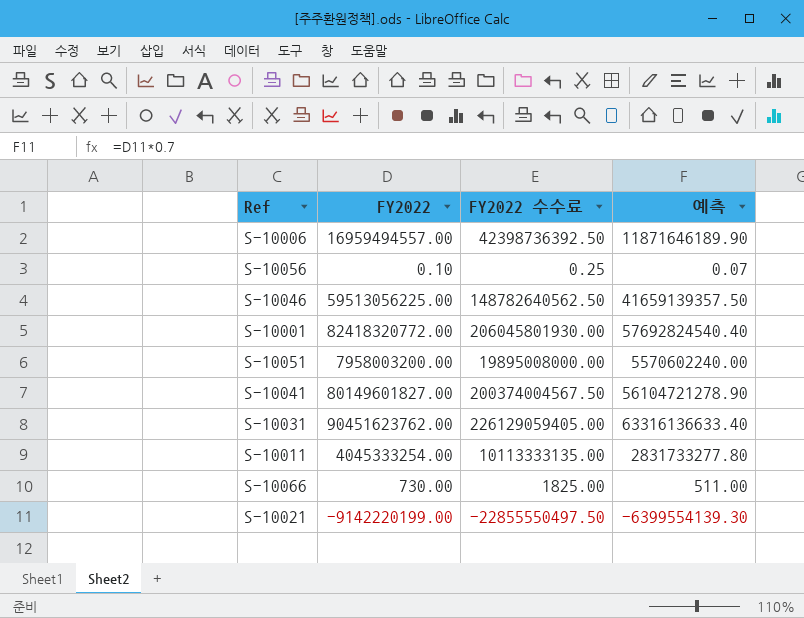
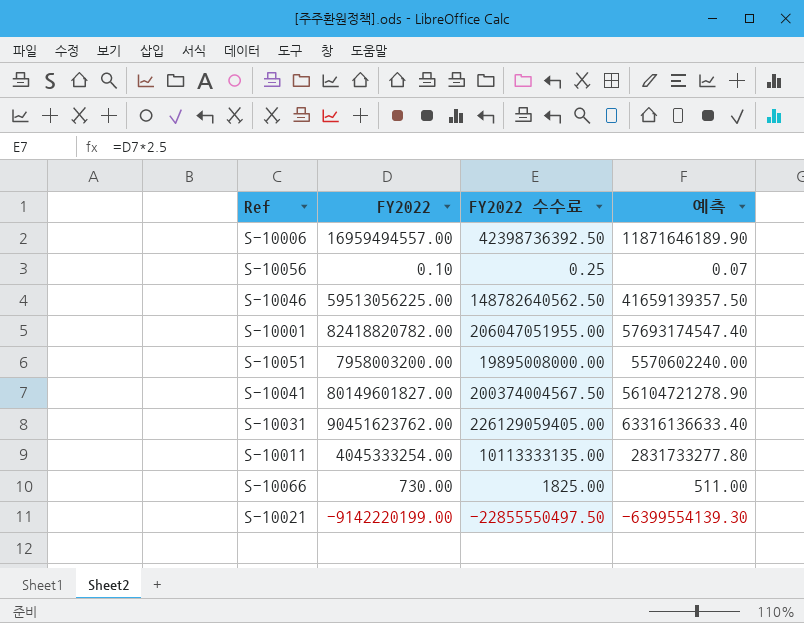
S-10001 | FY2022: 82418320772.00 -> 82418820782.00
S-10001 | FY2022 수수료: 206045801930.00 -> 206047051955.00
S-10001 | 예측: 57692824540.40 -> 57693174547.40

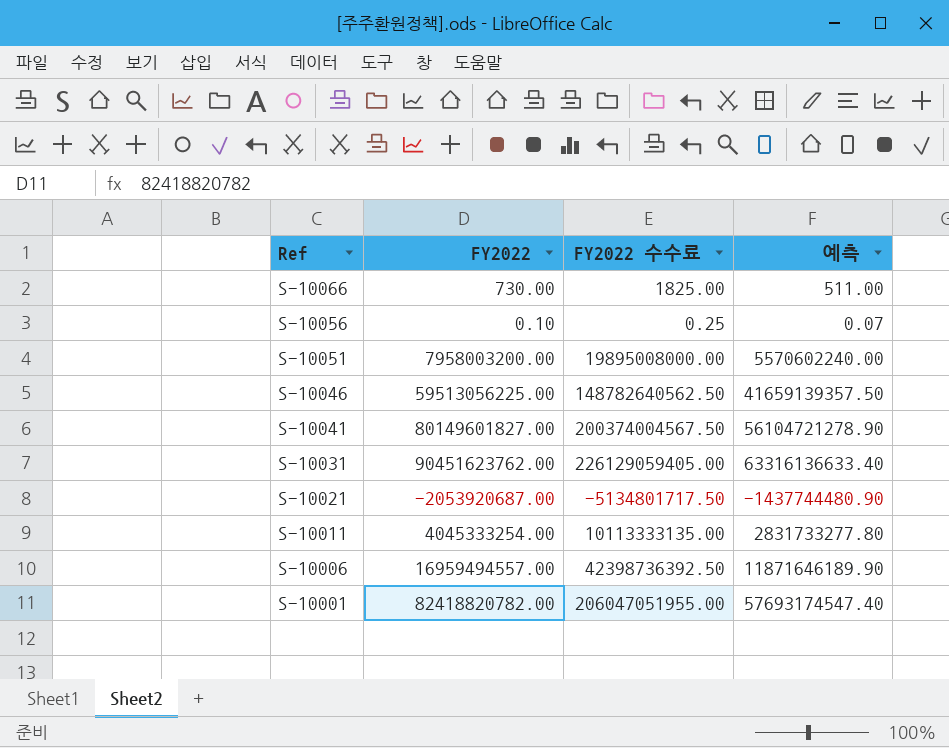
row order: none -> Ref descending
S-10021 | FY2022: -9142220199.00 -> -2053920687.00
S-10021 | FY2022 수수료: -22855550497.50 -> -5134801717.50
S-10021 | 예측: -6399554139.30 -> -1437744480.90

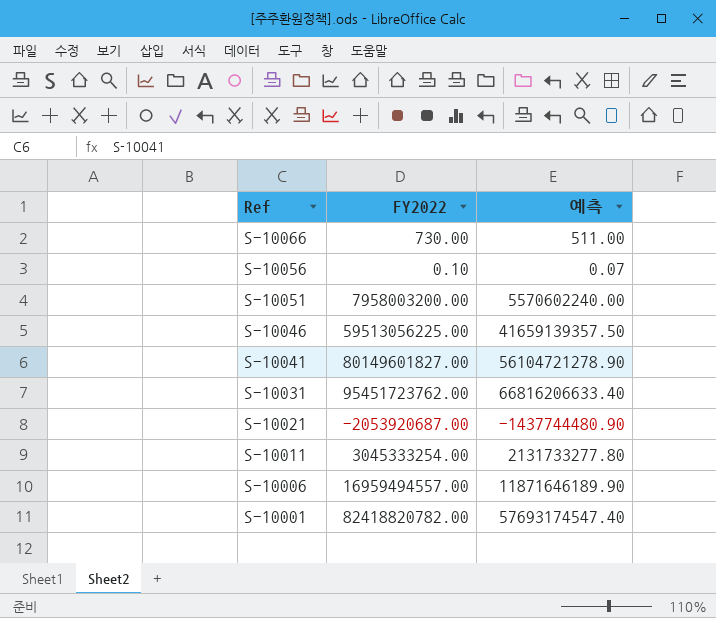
column FY2022 수수료 | formula: [FY2022] * 2.5 -> none
S-10031 | FY2022: 90451623762.00 -> 95451723762.00
S-10031 | 예측: 63316136633.40 -> 66816206633.40
S-10011 | FY2022: 4045333254.00 -> 3045333254.00
S-10011 | 예측: 2831733277.80 -> 2131733277.80

